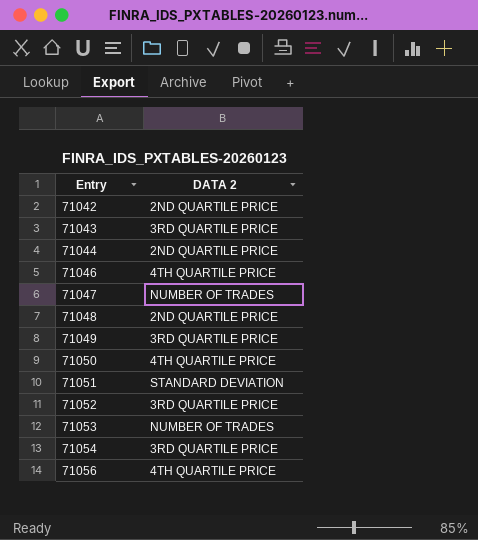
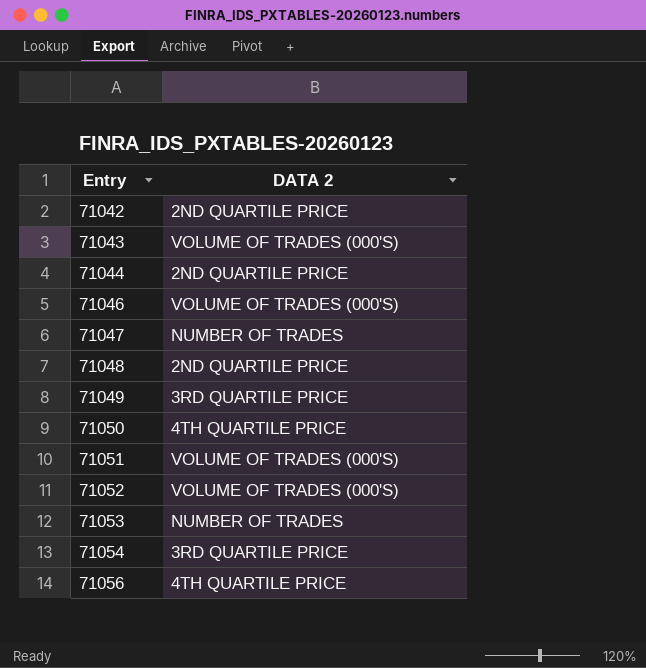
71043 | DATA 2: 3RD QUARTILE PRICE -> VOLUME OF TRADES (000'S)
71046 | DATA 2: 4TH QUARTILE PRICE -> VOLUME OF TRADES (000'S)
71051 | DATA 2: STANDARD DEVIATION -> VOLUME OF TRADES (000'S)
71052 | DATA 2: 3RD QUARTILE PRICE -> VOLUME OF TRADES (000'S)

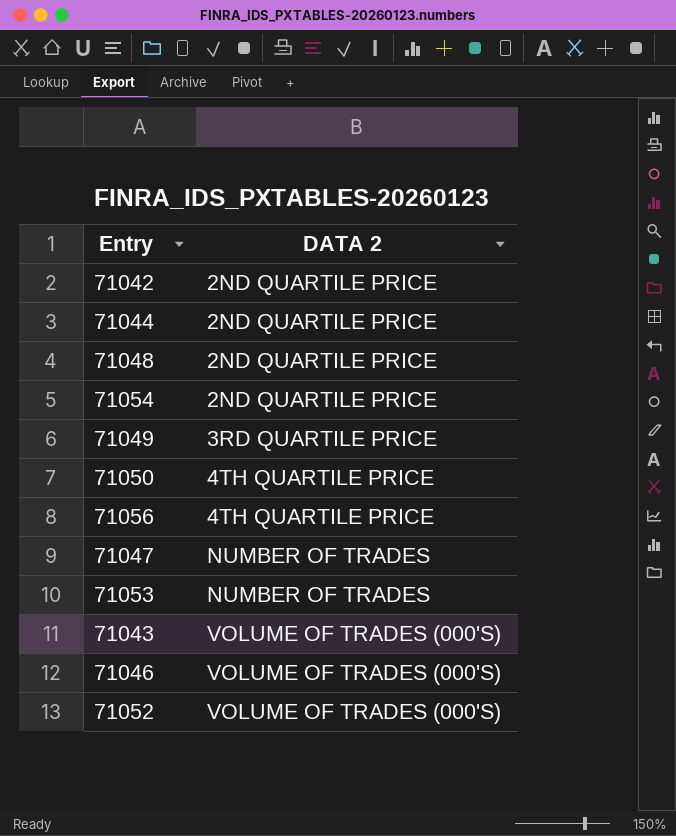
row order: Entry ascending -> DATA 2 ascending
row 71051: VOLUME OF TRADES (000'S) -> none
71054 | DATA 2: 3RD QUARTILE PRICE -> 2ND QUARTILE PRICE

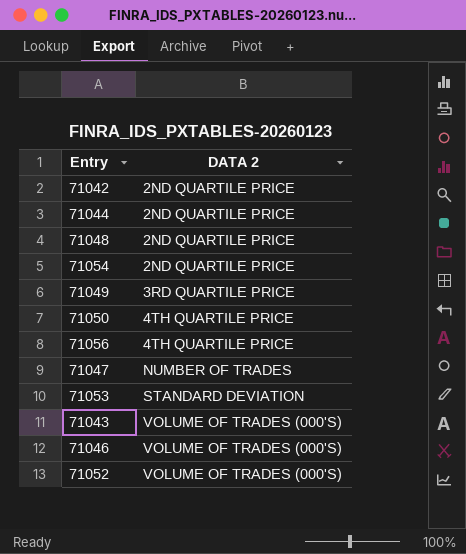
71053 | DATA 2: NUMBER OF TRADES -> STANDARD DEVIATION

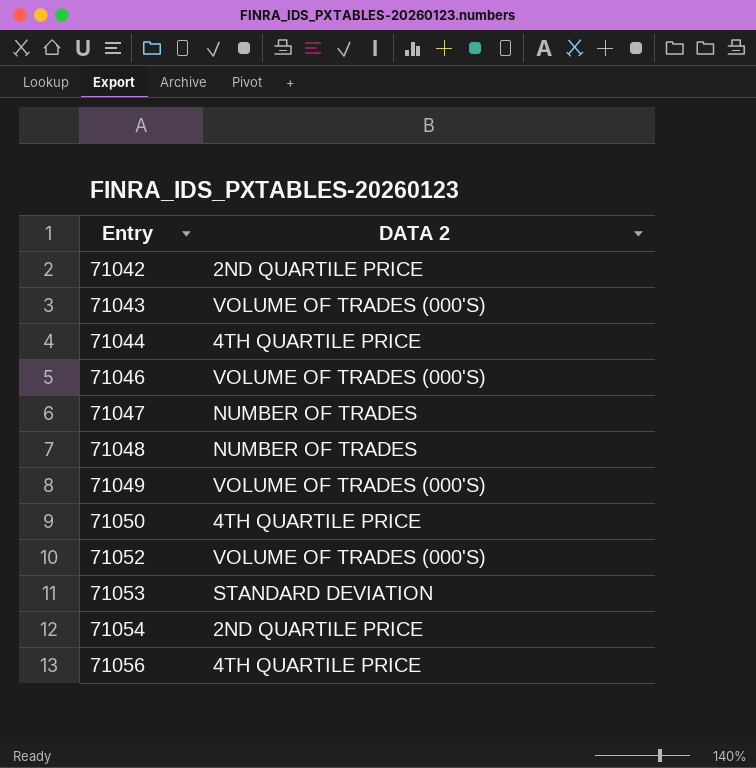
row order: DATA 2 ascending -> Entry ascending
71044 | DATA 2: 2ND QUARTILE PRICE -> 4TH QUARTILE PRICE
71048 | DATA 2: 2ND QUARTILE PRICE -> NUMBER OF TRADES
71049 | DATA 2: 3RD QUARTILE PRICE -> VOLUME OF TRADES (000'S)

